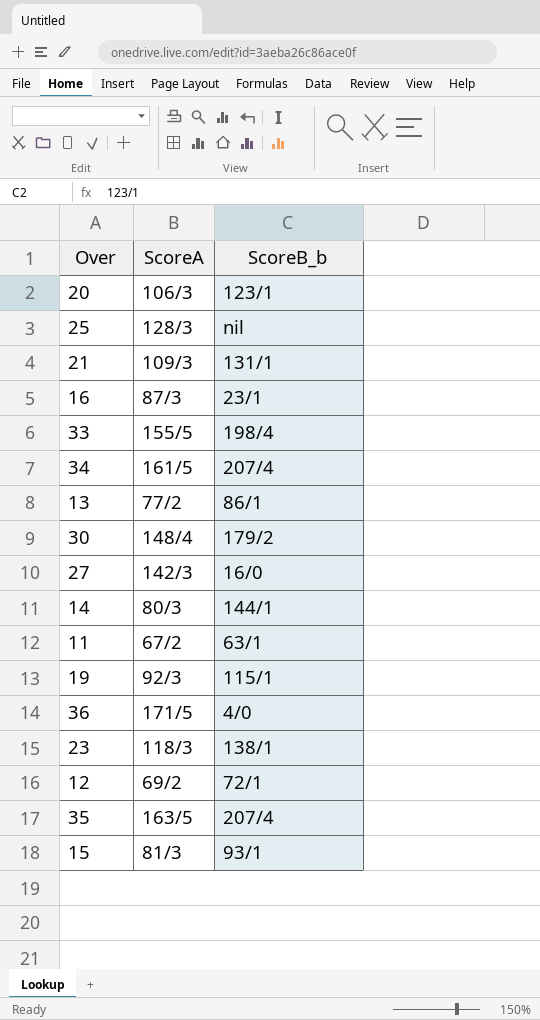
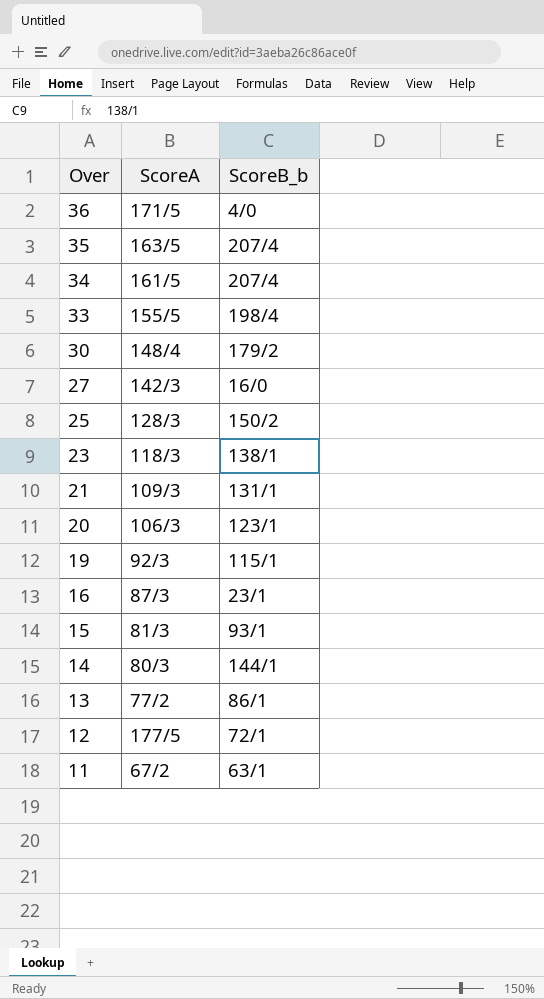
row order: none -> Over descending
25 | ScoreB_b: nil -> 150/2
12 | ScoreA: 69/2 -> 177/5

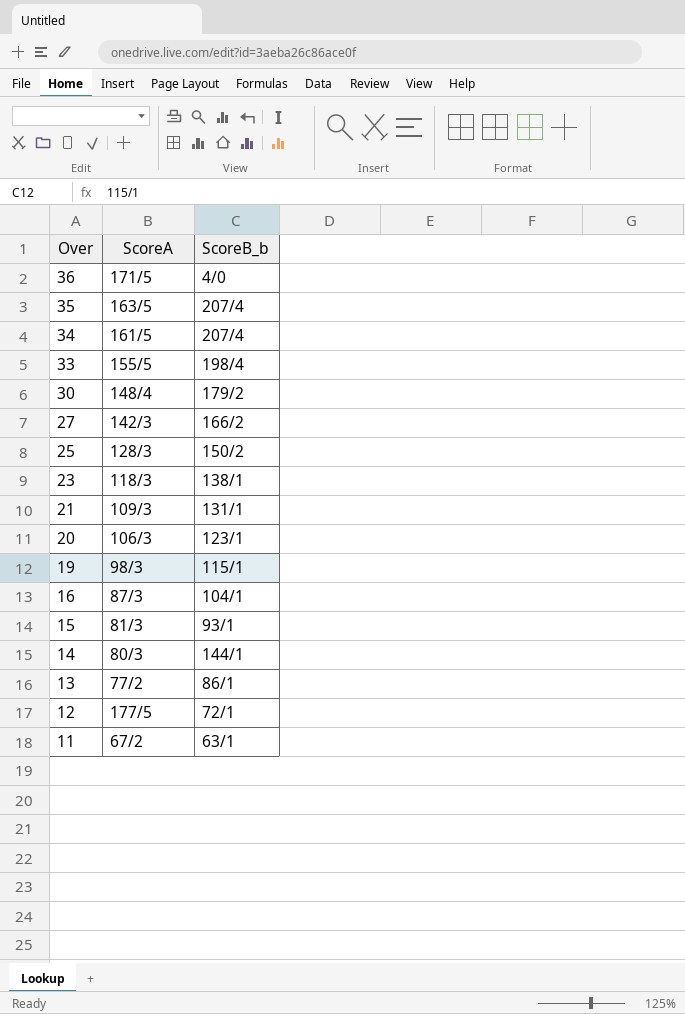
27 | ScoreB_b: 16/0 -> 166/2
19 | ScoreA: 92/3 -> 98/3
16 | ScoreB_b: 23/1 -> 104/1

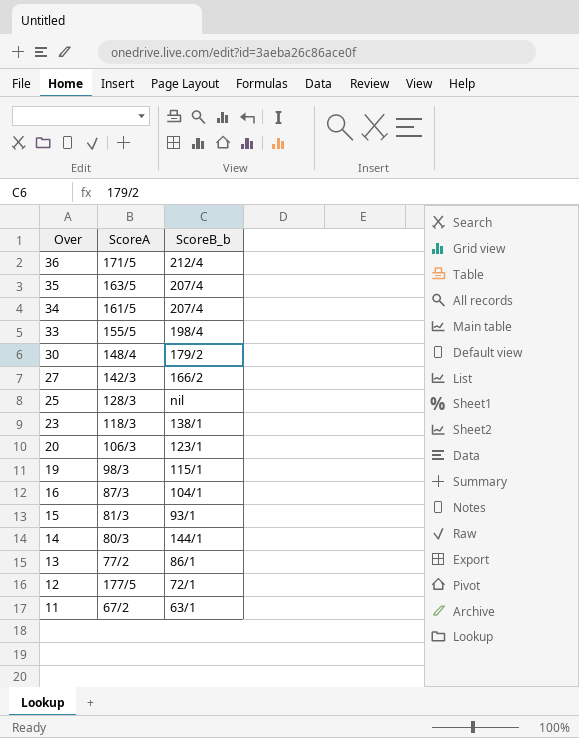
row 21: 109/3 | 131/1 -> none
36 | ScoreB_b: 4/0 -> 212/4
25 | ScoreB_b: 150/2 -> nil

